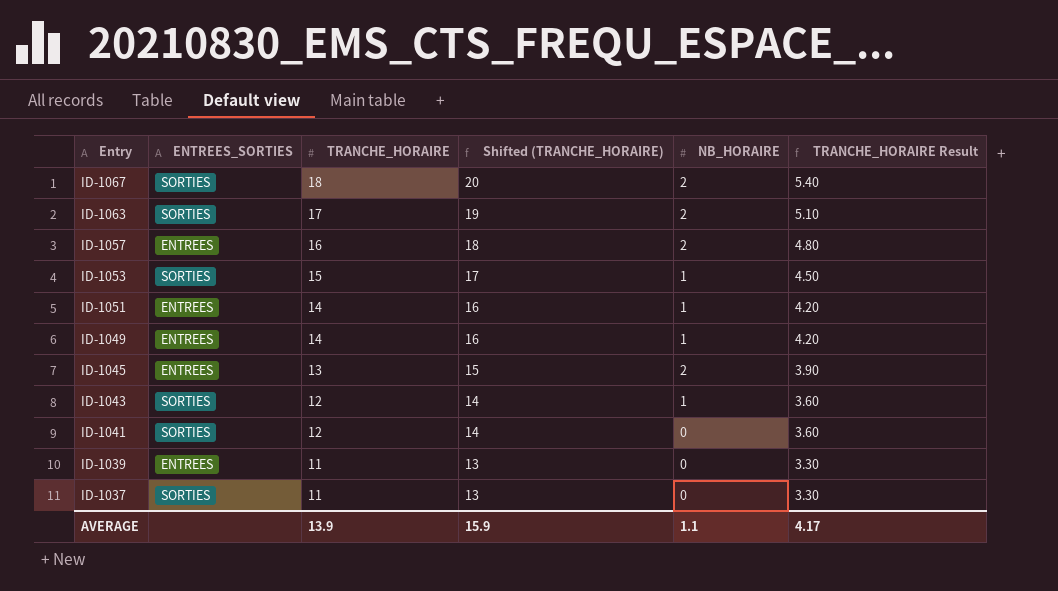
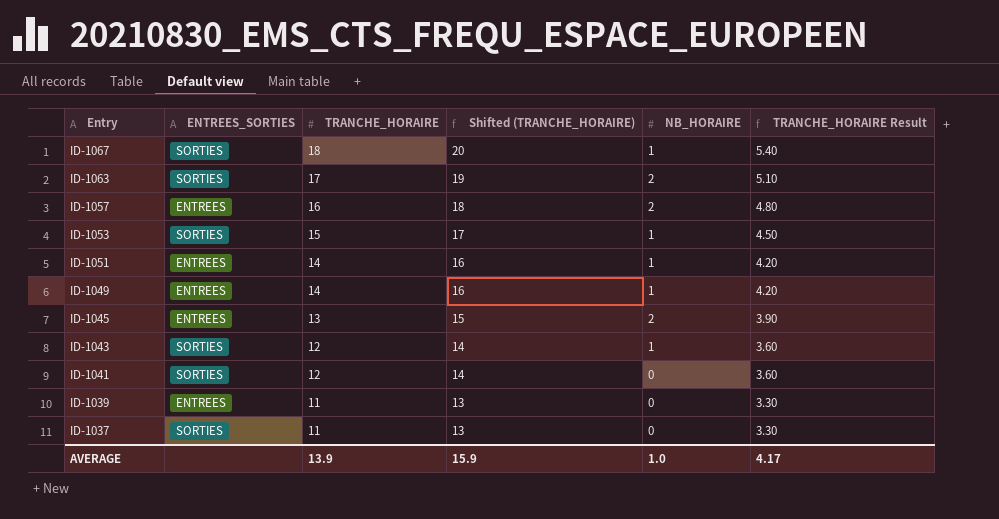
ID-1067 | NB_HORAIRE: 2 -> 1
AVERAGE | NB_HORAIRE: 1.1 -> 1.0

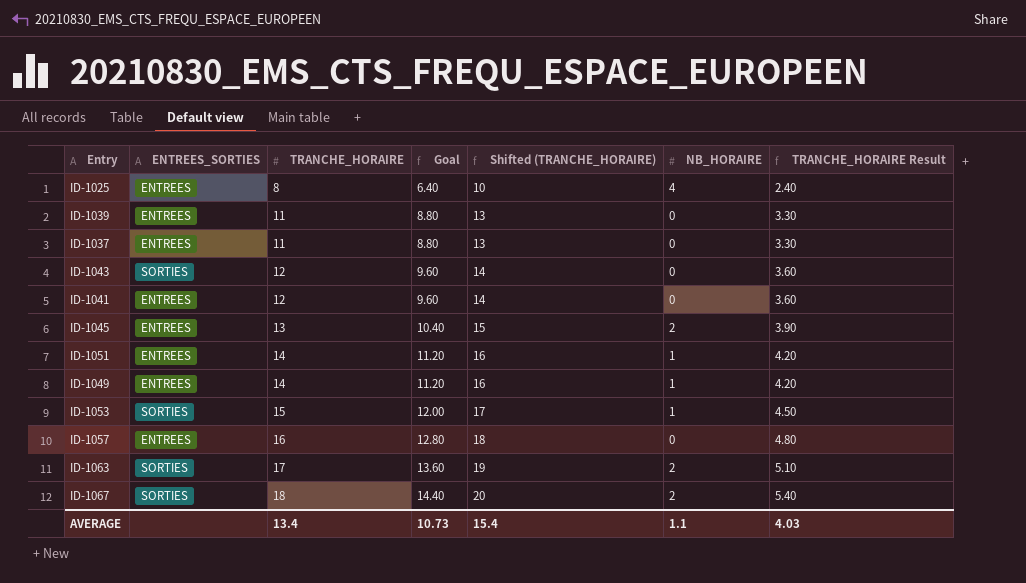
row order: Entry descending -> TRANCHE_HORAIRE ascending
column Goal | formula: none -> [TRANCHE_HORAIRE] * 0.8
row ID-1025: none -> ENTREES | 8 | 6.40 | 10 | 4 | 2.40
ID-1037 | ENTREES_SORTIES: SORTIES -> ENTREES
ID-1043 | NB_HORAIRE: 1 -> 0
ID-1041 | ENTREES_SORTIES: SORTIES -> ENTREES
ID-1057 | NB_HORAIRE: 2 -> 0
ID-1067 | NB_HORAIRE: 1 -> 2
AVERAGE | TRANCHE_HORAIRE: 13.9 -> 13.4
AVERAGE | Shifted (TRANCHE_HORAIRE): 15.9 -> 15.4
AVERAGE | NB_HORAIRE: 1.0 -> 1.1
AVERAGE | TRANCHE_HORAIRE Result: 4.17 -> 4.03

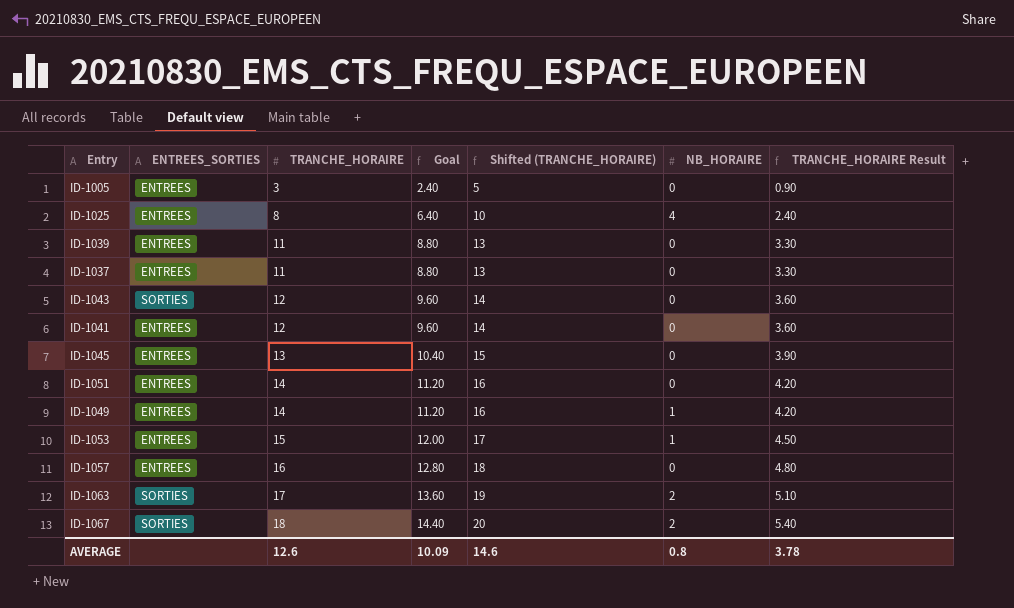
row ID-1005: none -> ENTREES | 3 | 2.40 | 5 | 0 | 0.90
ID-1045 | NB_HORAIRE: 2 -> 0
ID-1051 | NB_HORAIRE: 1 -> 0
ID-1053 | ENTREES_SORTIES: SORTIES -> ENTREES
AVERAGE | TRANCHE_HORAIRE: 13.4 -> 12.6
AVERAGE | Goal: 10.73 -> 10.09
AVERAGE | Shifted (TRANCHE_HORAIRE): 15.4 -> 14.6
AVERAGE | NB_HORAIRE: 1.1 -> 0.8
AVERAGE | TRANCHE_HORAIRE Result: 4.03 -> 3.78

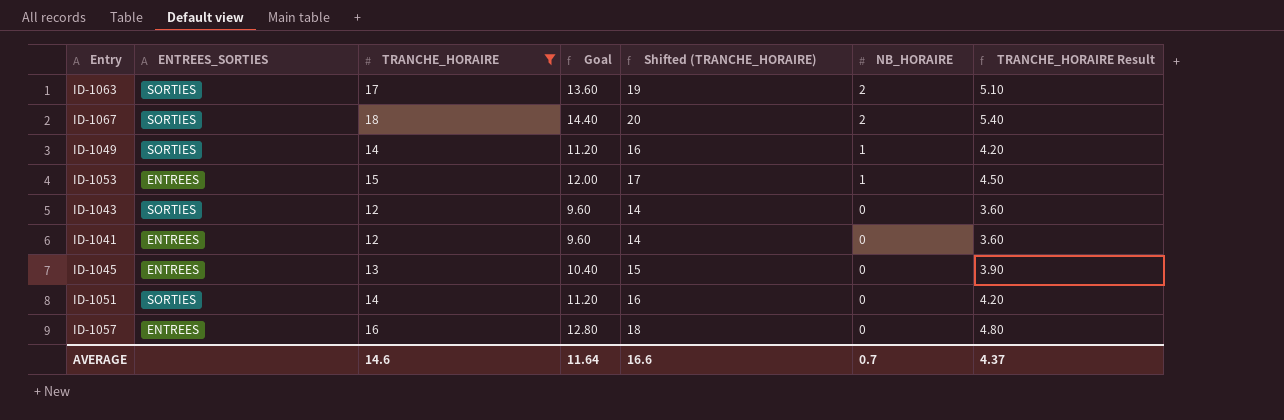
filter: none -> TRANCHE_HORAIRE >= 12
row order: TRANCHE_HORAIRE ascending -> NB_HORAIRE descending
ID-1049 | ENTREES_SORTIES: ENTREES -> SORTIES
ID-1051 | ENTREES_SORTIES: ENTREES -> SORTIES
AVERAGE | TRANCHE_HORAIRE: 12.6 -> 14.6
AVERAGE | Goal: 10.09 -> 11.64
AVERAGE | Shifted (TRANCHE_HORAIRE): 14.6 -> 16.6
AVERAGE | NB_HORAIRE: 0.8 -> 0.7
AVERAGE | TRANCHE_HORAIRE Result: 3.78 -> 4.37

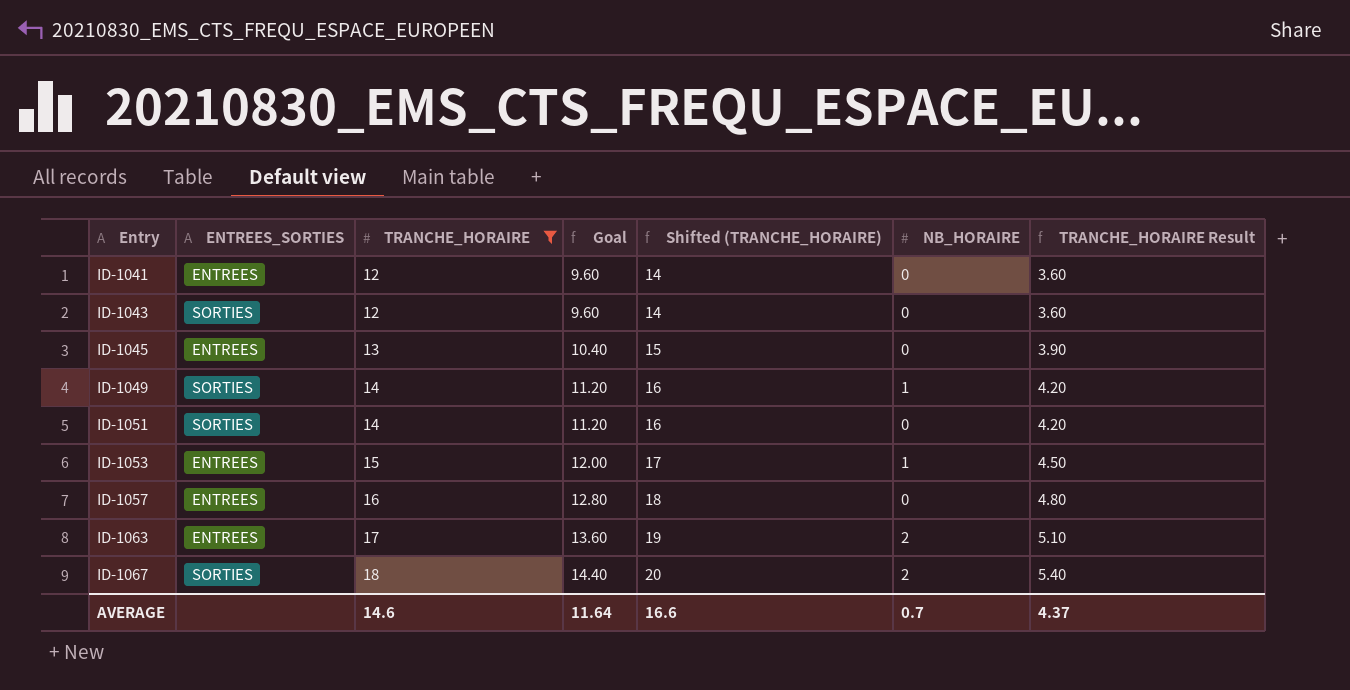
row order: NB_HORAIRE descending -> Entry ascending
ID-1063 | ENTREES_SORTIES: SORTIES -> ENTREES

